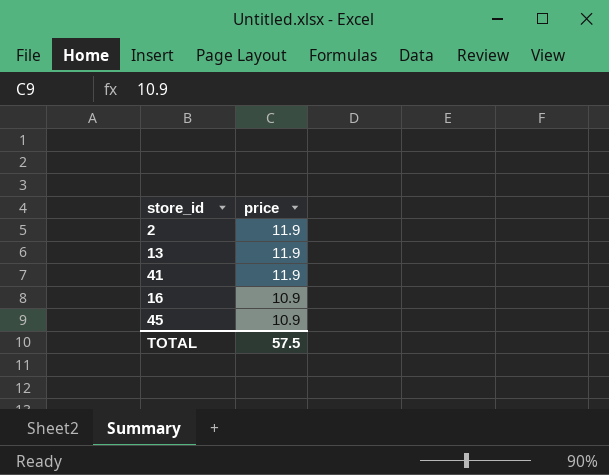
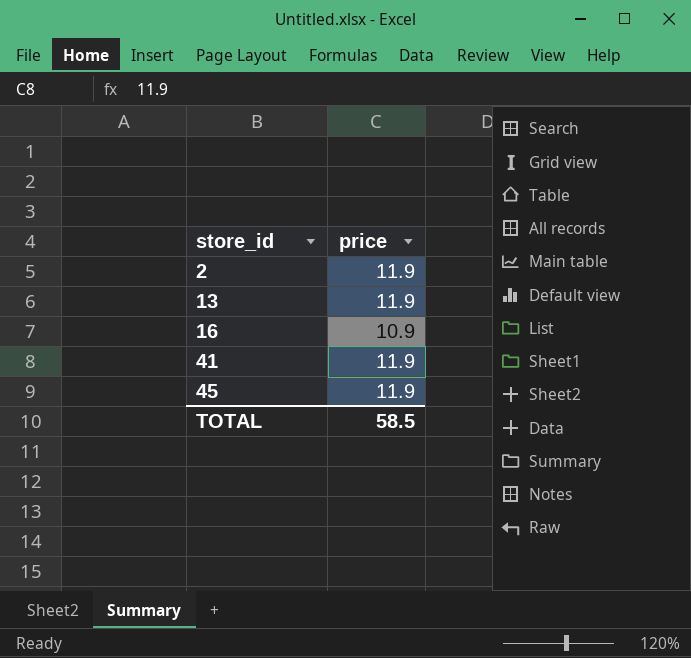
row order: price descending -> store_id ascending
45 | price: 10.9 -> 11.9
TOTAL | price: 57.5 -> 58.5

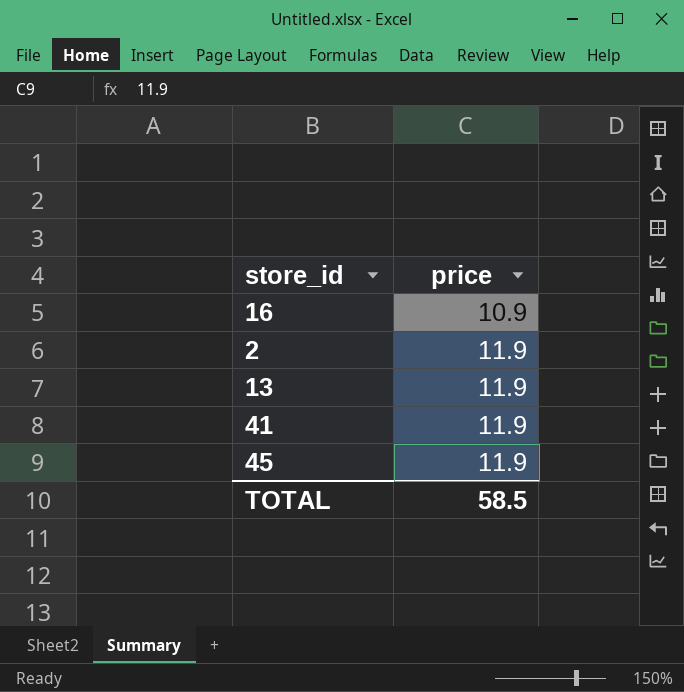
row order: store_id ascending -> price ascending

